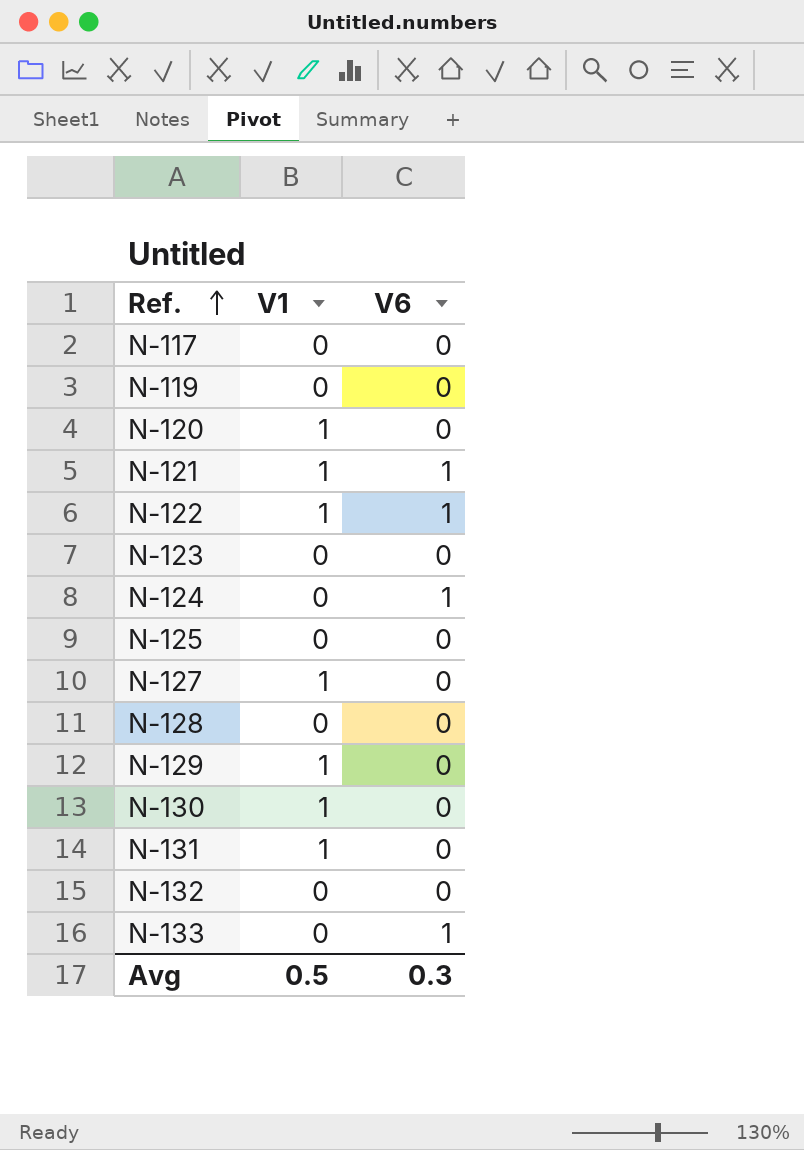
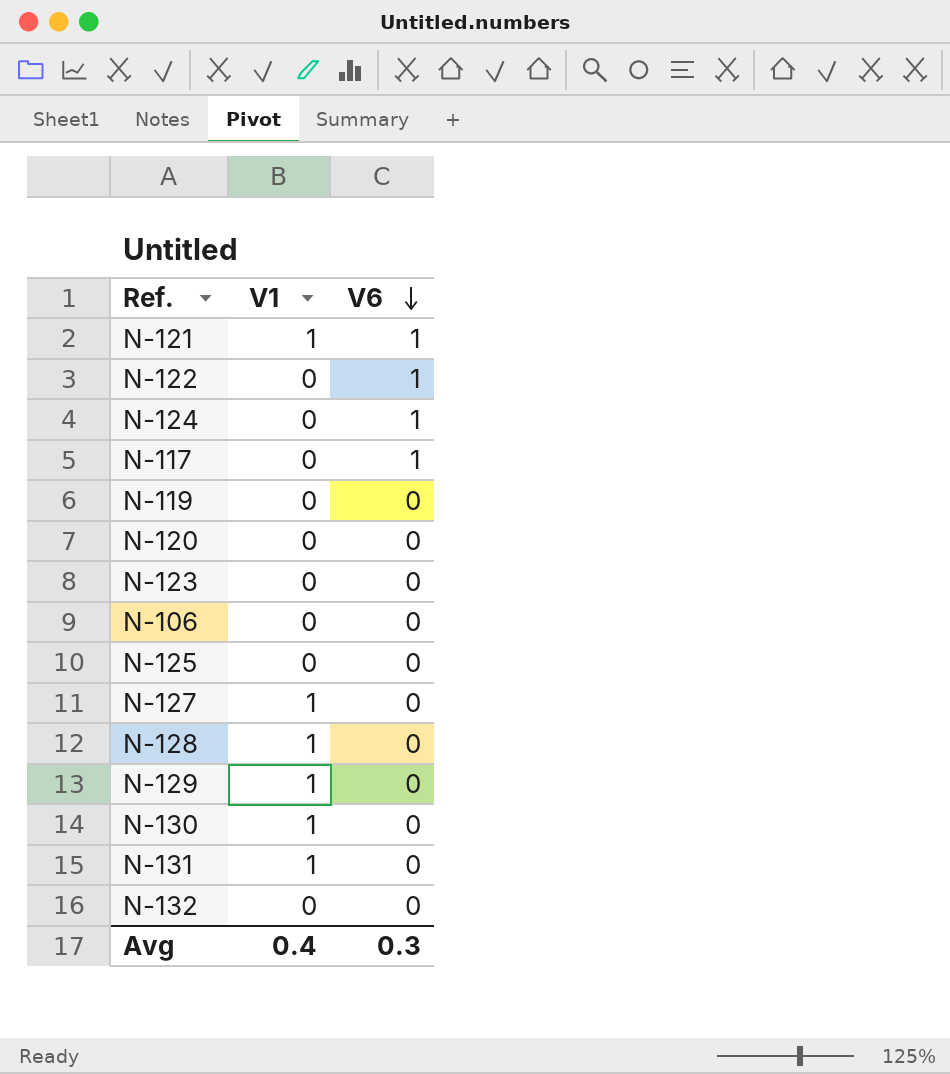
row order: Ref. ascending -> V6 descending
row N-133: 0 | 1 -> none
N-122 | V1: 1 -> 0
N-117 | V6: 0 -> 1
N-120 | V1: 1 -> 0
row N-106: none -> 0 | 0
N-128 | V1: 0 -> 1
Avg | V1: 0.5 -> 0.4

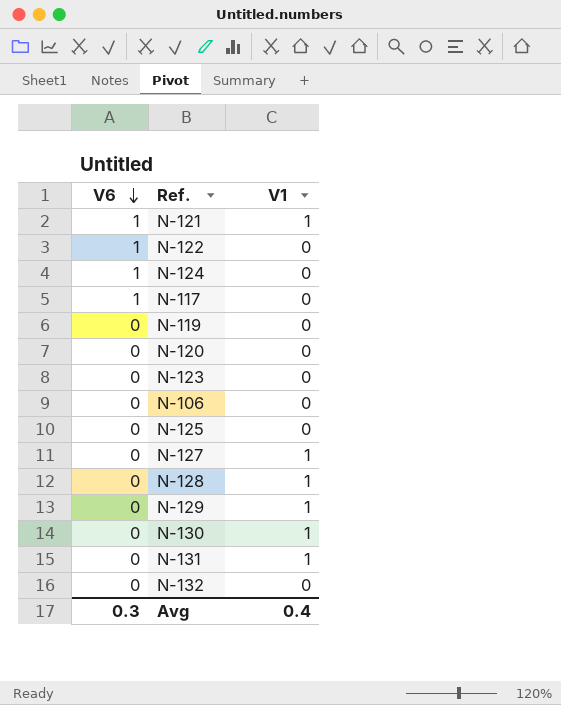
column V6 | position: 3 -> 1

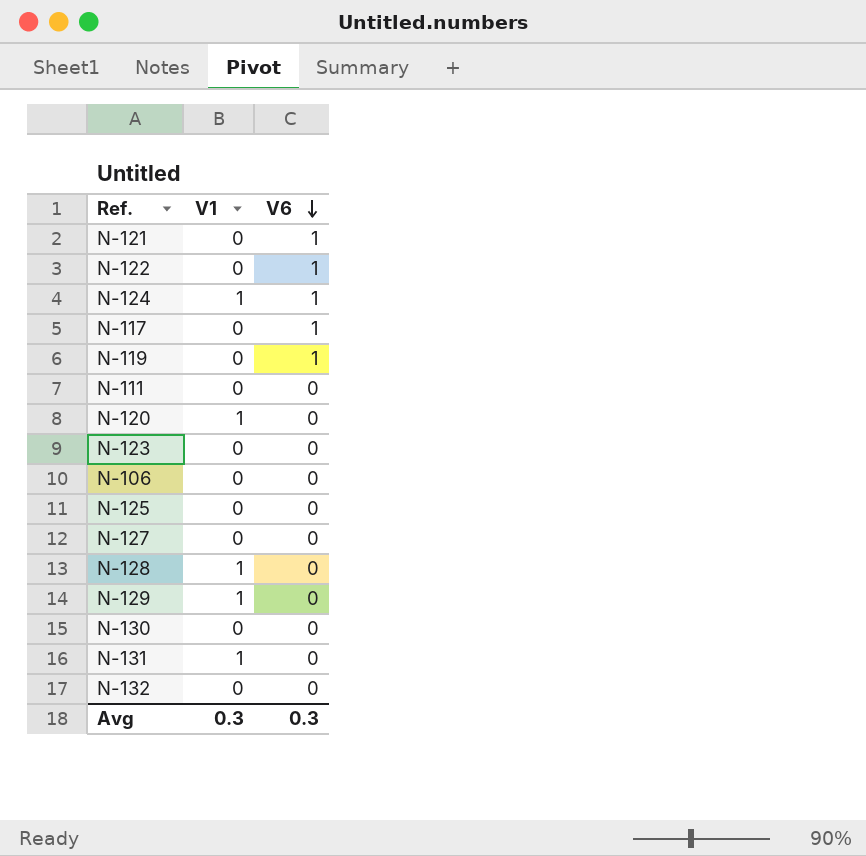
column V6 | position: 1 -> 3
N-121 | V1: 1 -> 0
N-124 | V1: 0 -> 1
N-119 | V6: 0 -> 1
row N-111: none -> 0 | 0
N-120 | V1: 0 -> 1
N-127 | V1: 1 -> 0
N-130 | V1: 1 -> 0
Avg | V1: 0.4 -> 0.3

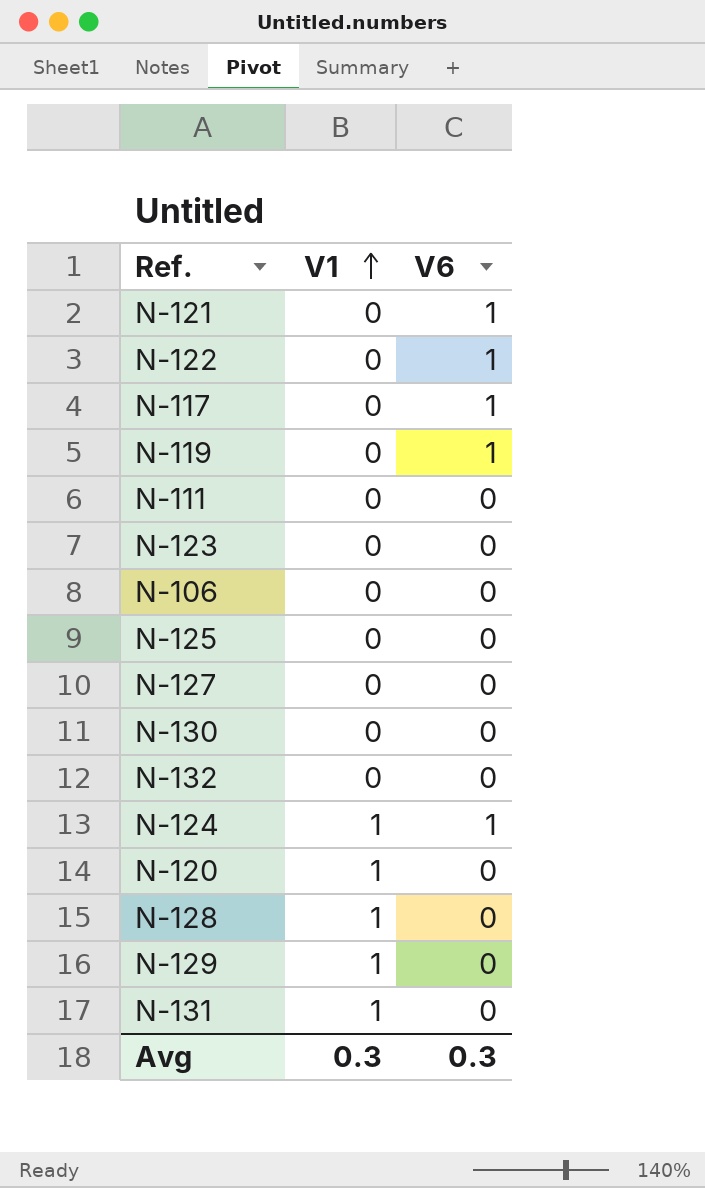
row order: V6 descending -> V1 ascending

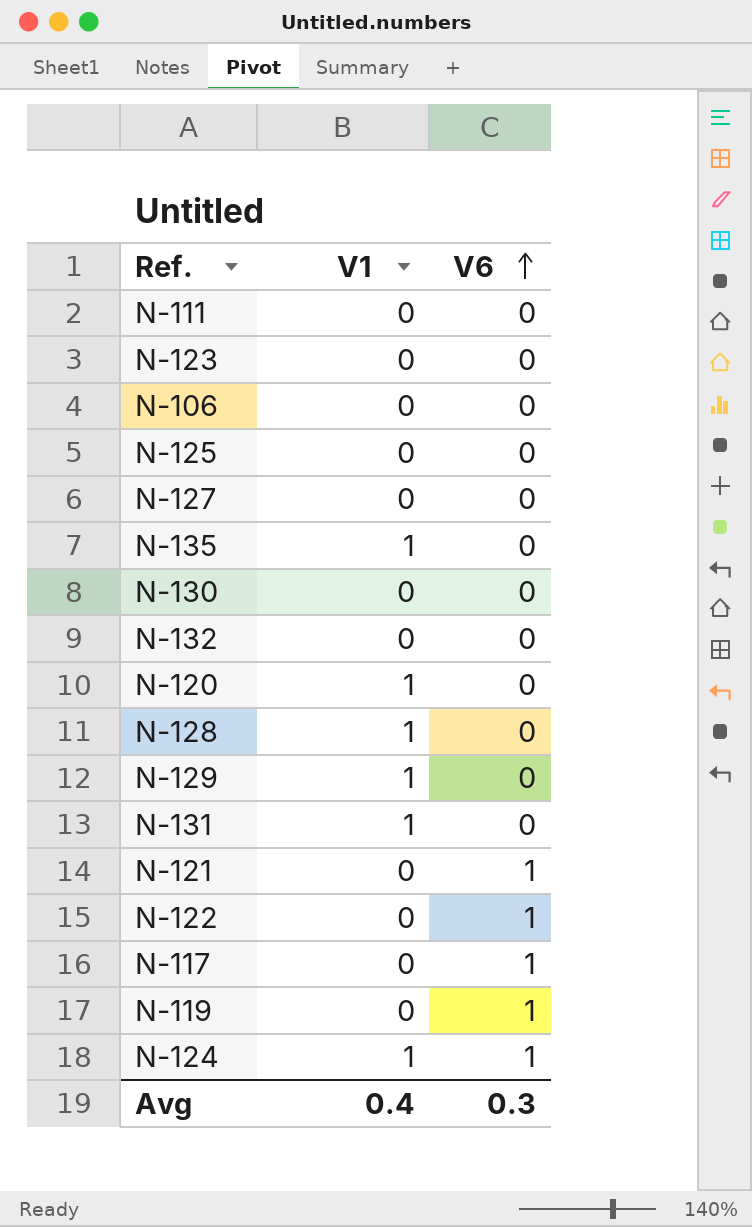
row order: V1 ascending -> V6 ascending
row N-135: none -> 1 | 0
Avg | V1: 0.3 -> 0.4

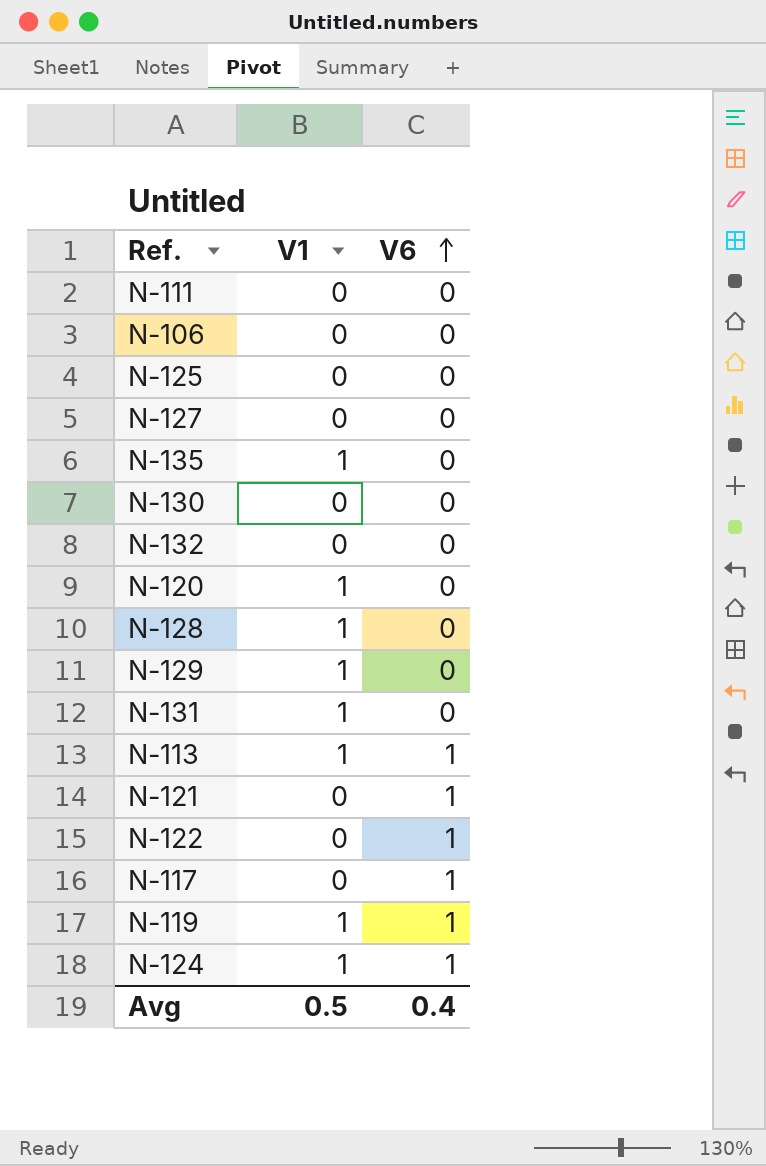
row N-123: 0 | 0 -> none
row N-113: none -> 1 | 1
N-119 | V1: 0 -> 1
Avg | V1: 0.4 -> 0.5
Avg | V6: 0.3 -> 0.4

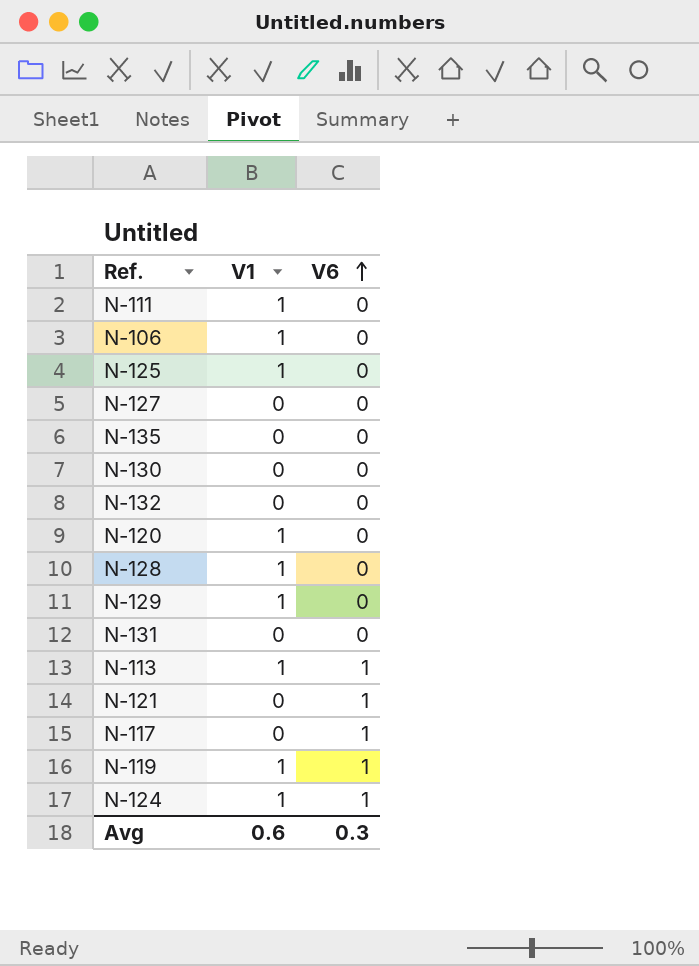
row N-122: 0 | 1 -> none
N-111 | V1: 0 -> 1
N-106 | V1: 0 -> 1
N-125 | V1: 0 -> 1
N-135 | V1: 1 -> 0
N-131 | V1: 1 -> 0
Avg | V1: 0.5 -> 0.6
Avg | V6: 0.4 -> 0.3

